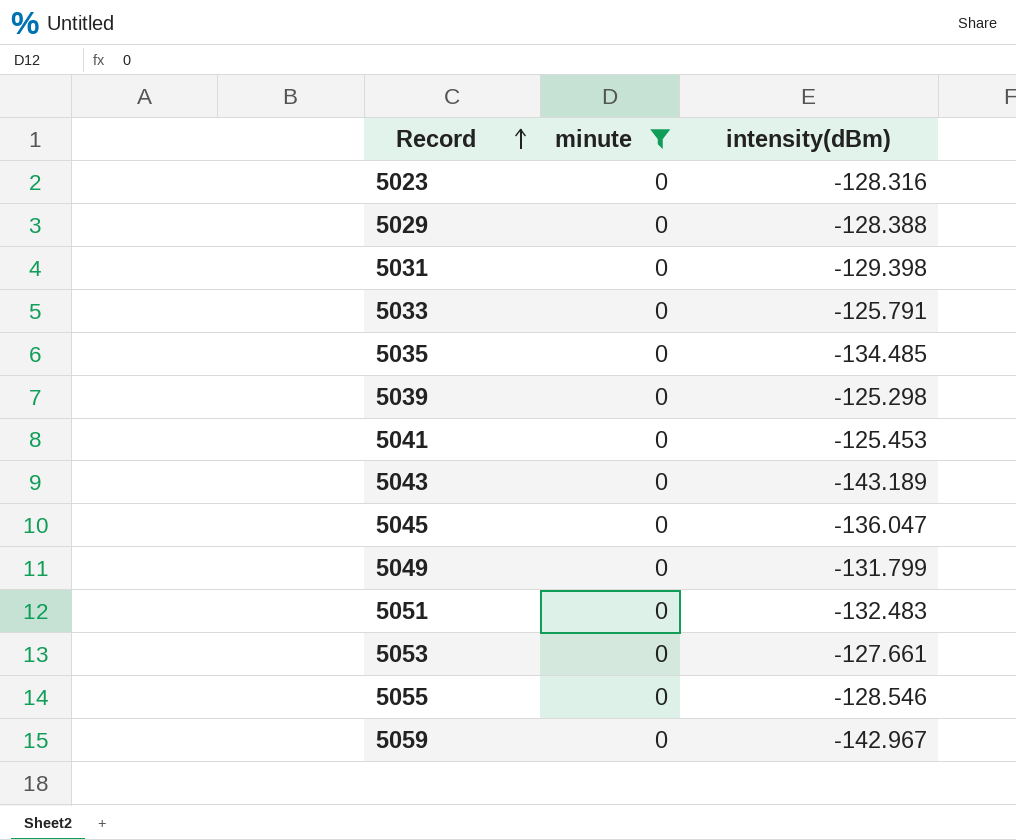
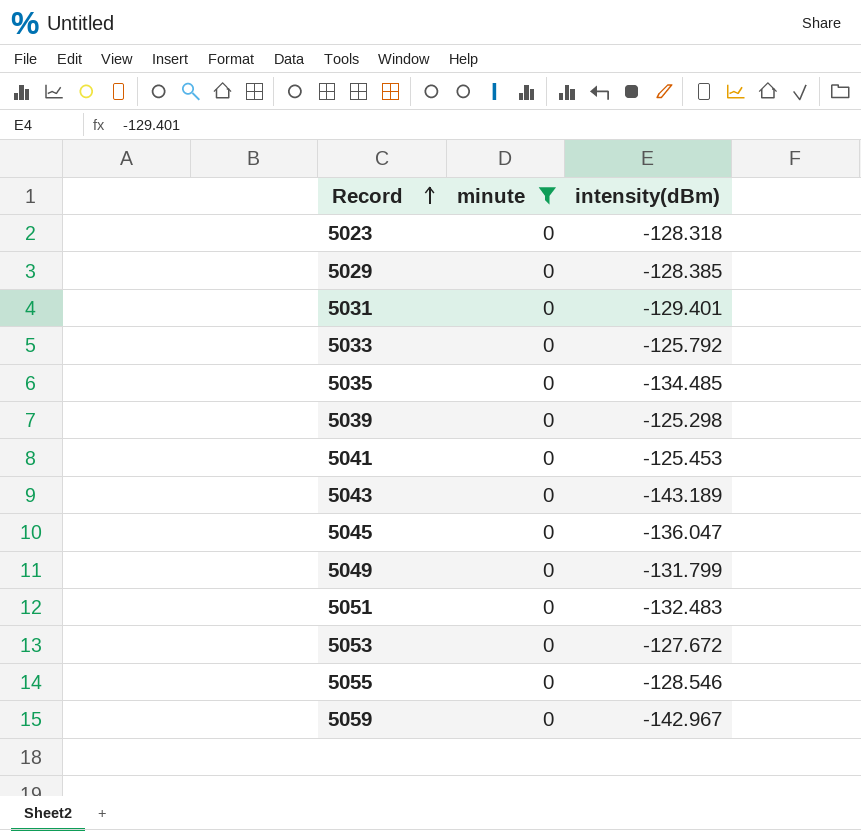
5023 | intensity(dBm): -128.316 -> -128.318
5029 | intensity(dBm): -128.388 -> -128.385
5031 | intensity(dBm): -129.398 -> -129.401
5033 | intensity(dBm): -125.791 -> -125.792
5053 | intensity(dBm): -127.661 -> -127.672

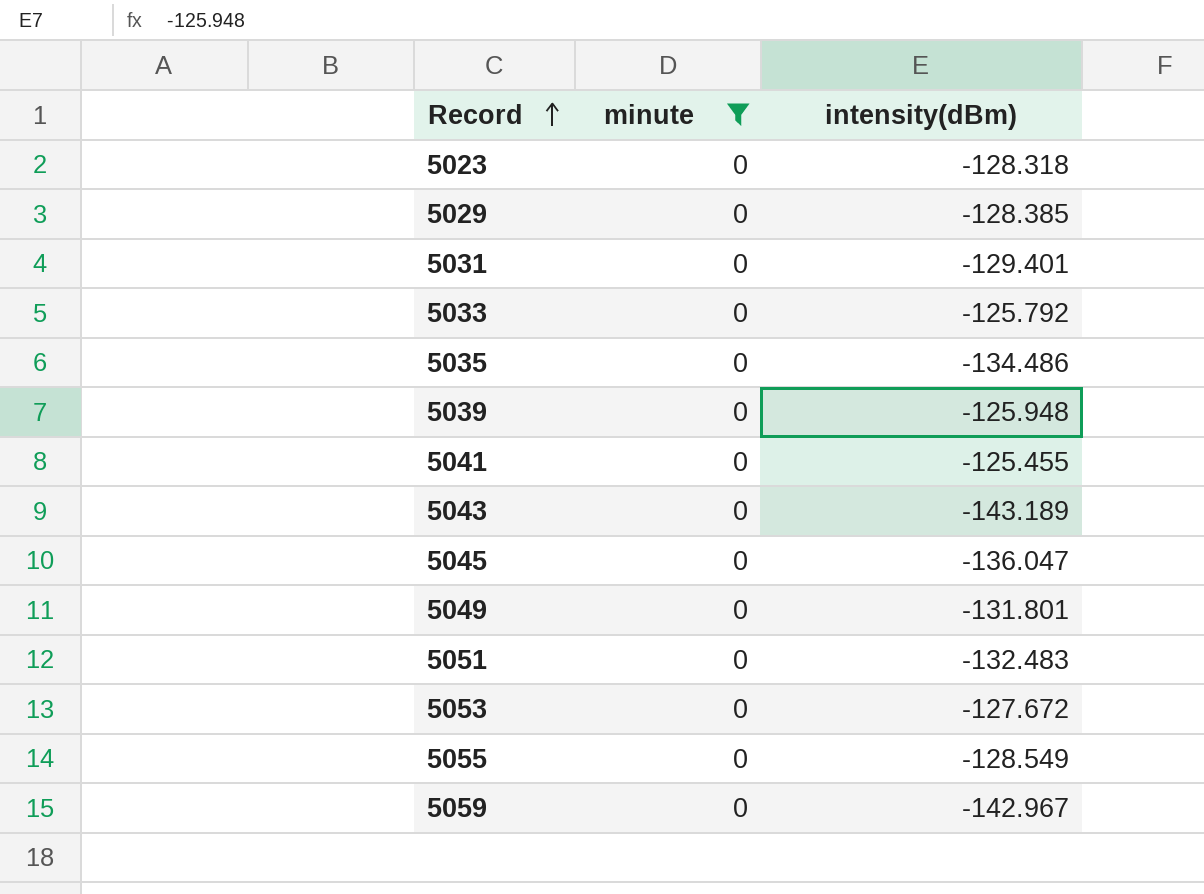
5035 | intensity(dBm): -134.485 -> -134.486
5039 | intensity(dBm): -125.298 -> -125.948
5041 | intensity(dBm): -125.453 -> -125.455
5049 | intensity(dBm): -131.799 -> -131.801
5055 | intensity(dBm): -128.546 -> -128.549

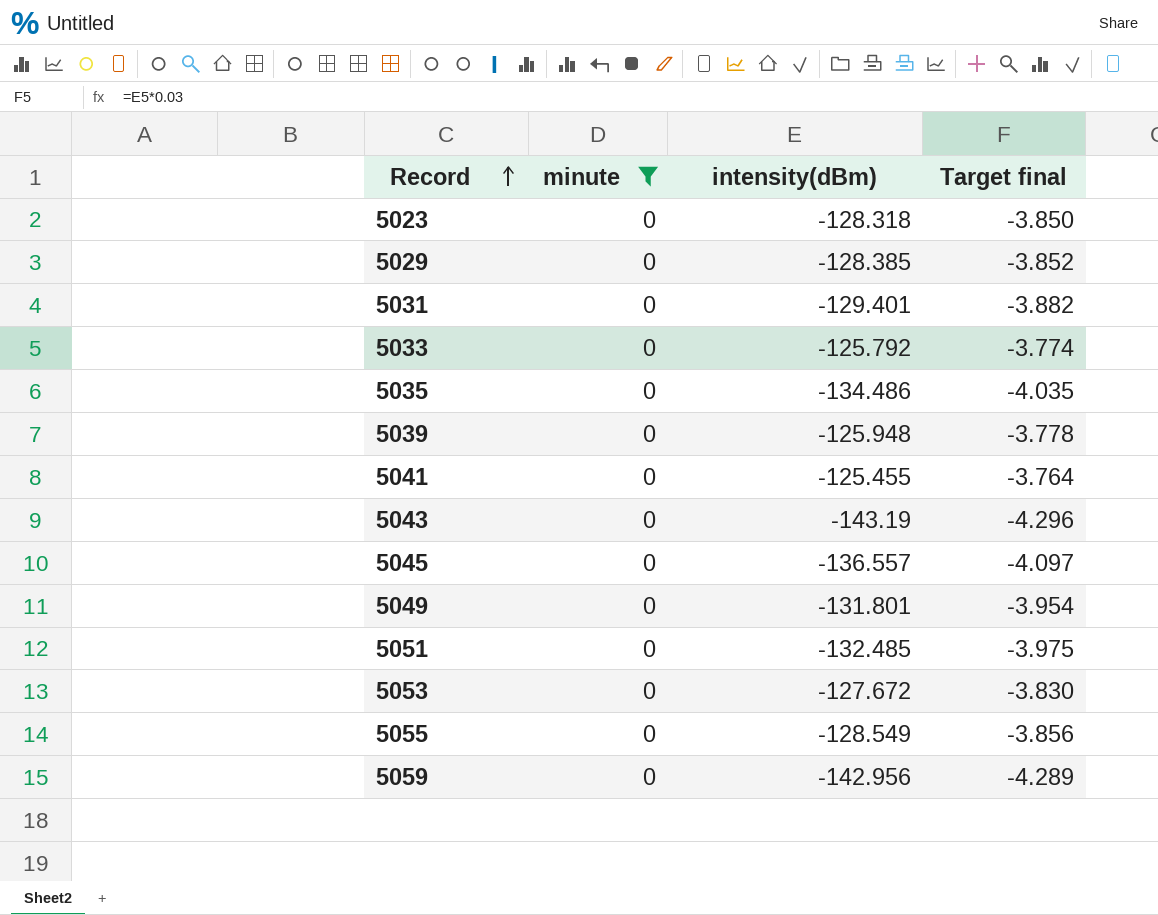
column Target final | formula: none -> [intensity(dBm)] * 0.03
5043 | intensity(dBm): -143.189 -> -143.19
5045 | intensity(dBm): -136.047 -> -136.557
5051 | intensity(dBm): -132.483 -> -132.485
5059 | intensity(dBm): -142.967 -> -142.956

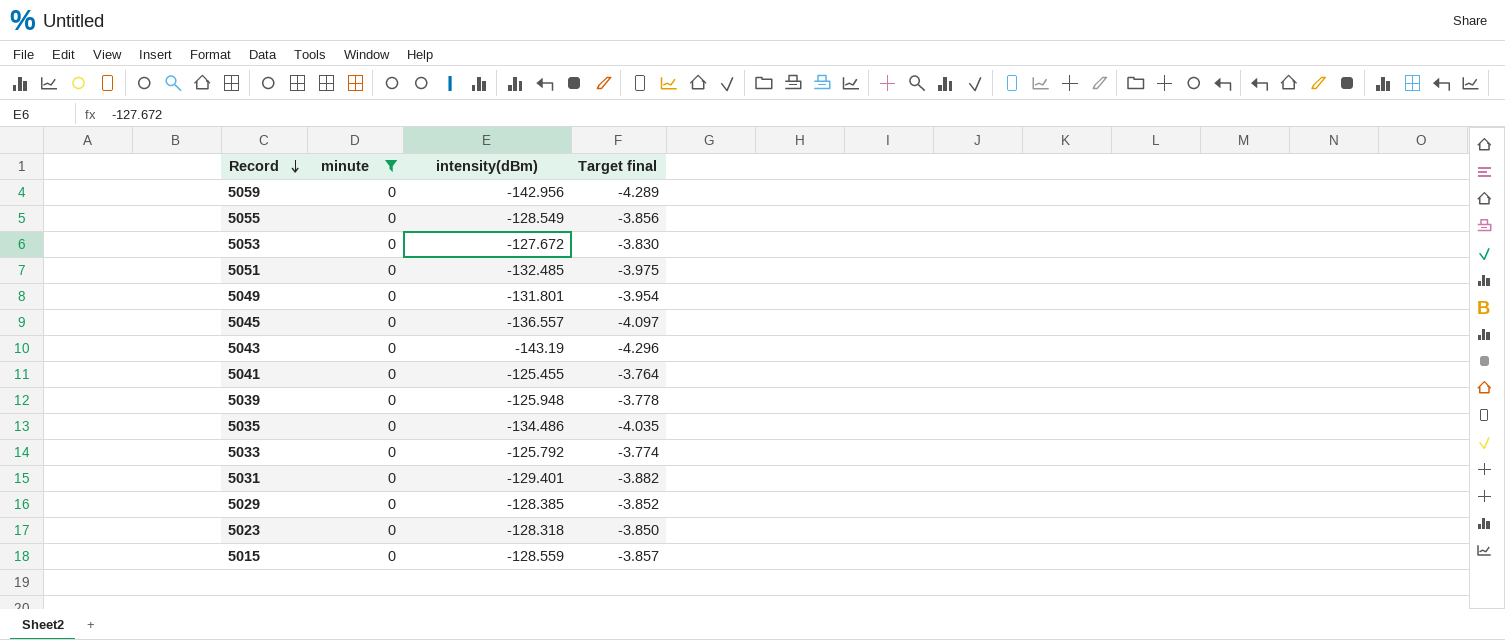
row order: Record ascending -> Record descending
row 5015: none -> 0 | -128.559 | -3.857

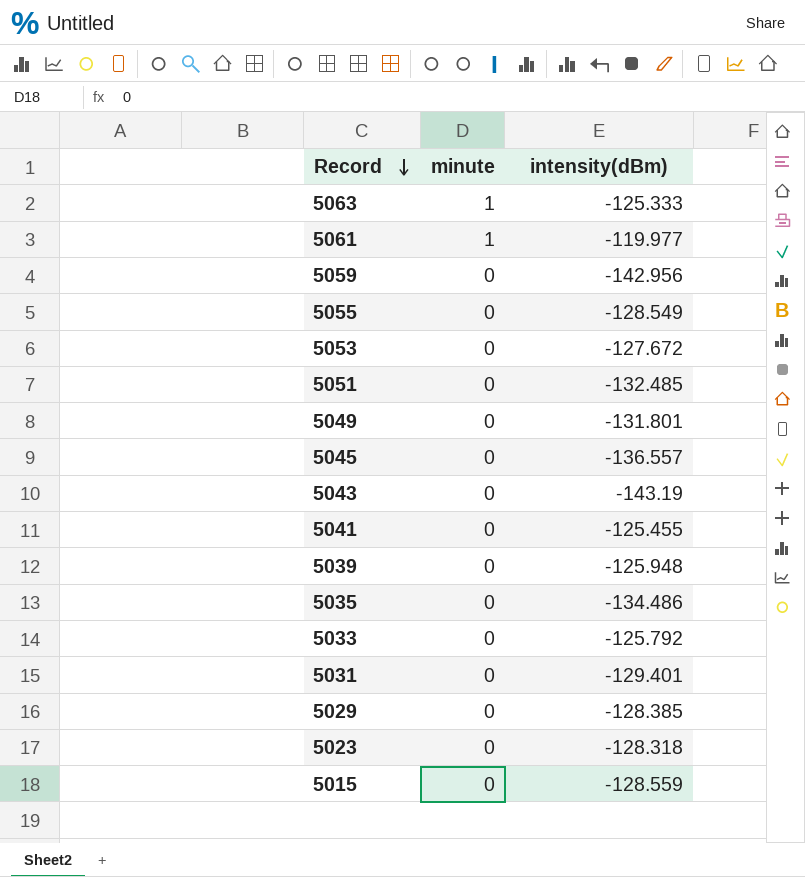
filter: minute = 0 -> none
column Target final | formula: [intensity(dBm)] * 0.03 -> none

